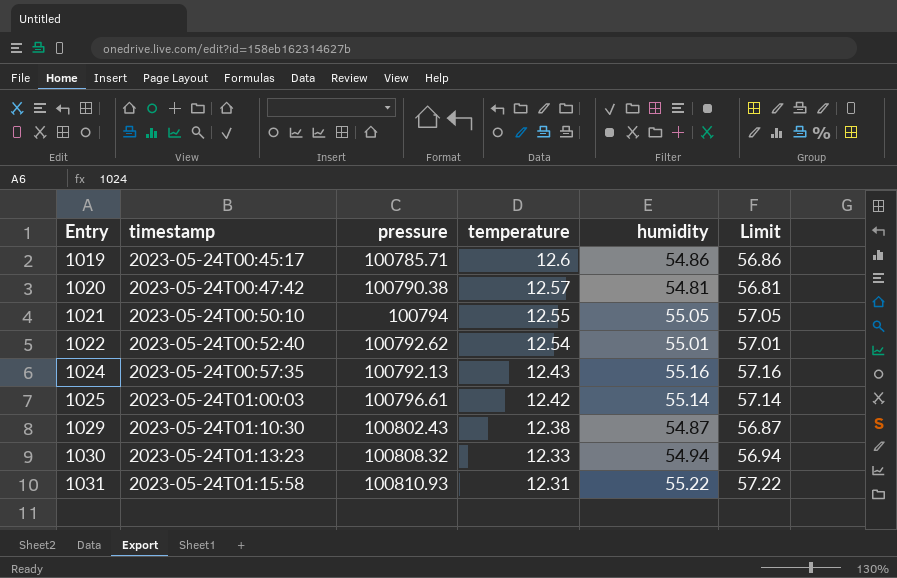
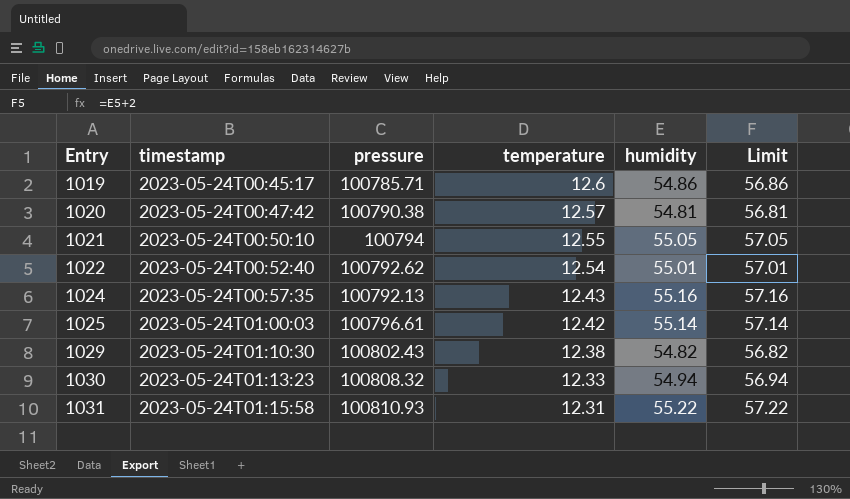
1029 | humidity: 54.87 -> 54.82
1029 | Limit: 56.87 -> 56.82

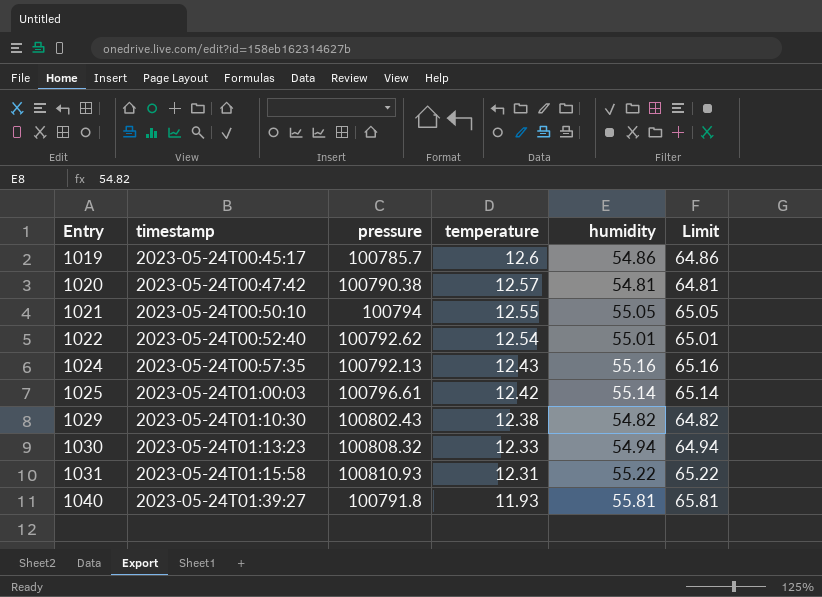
column Limit | formula: [humidity] + 2 -> [humidity] + 10
1019 | pressure: 100785.71 -> 100785.7
row 1040: none -> 2023-05-24T01:39:27 | 100791.8 | 11.93 | 55.81 | 65.81

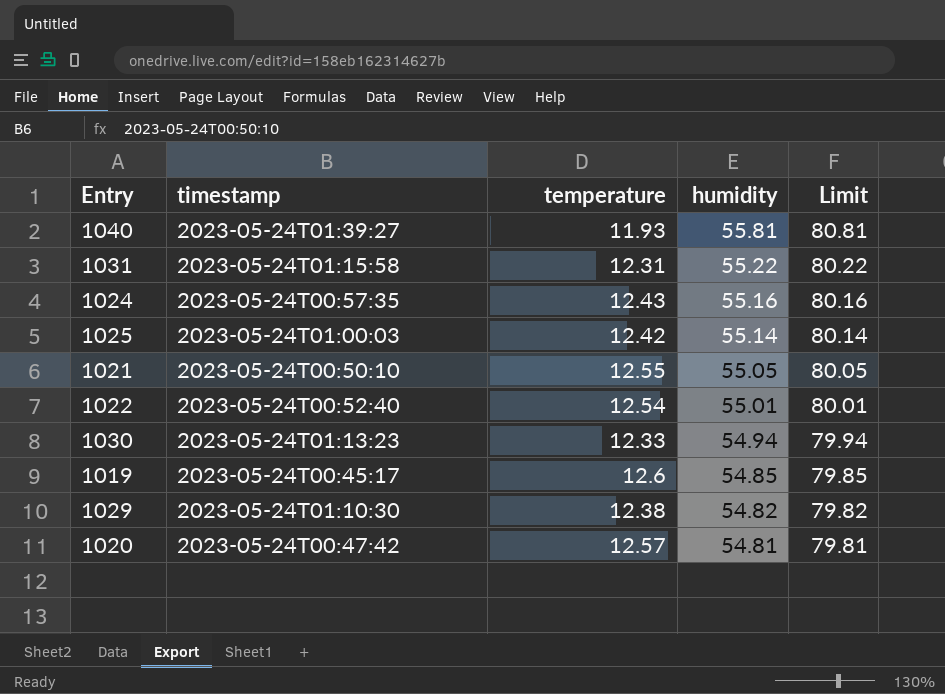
row order: Entry ascending -> humidity descending
column pressure | position: 3 -> none
column Limit | formula: [humidity] + 10 -> [humidity] + 25
1019 | humidity: 54.86 -> 54.85

